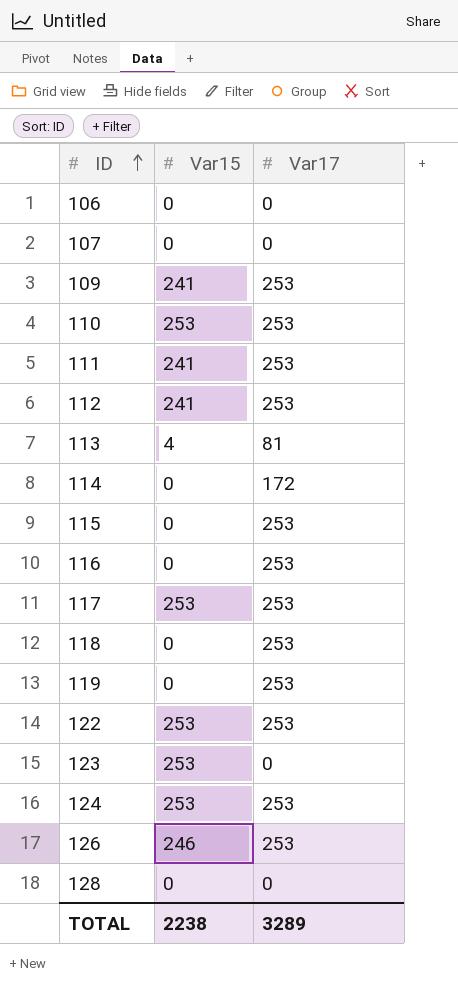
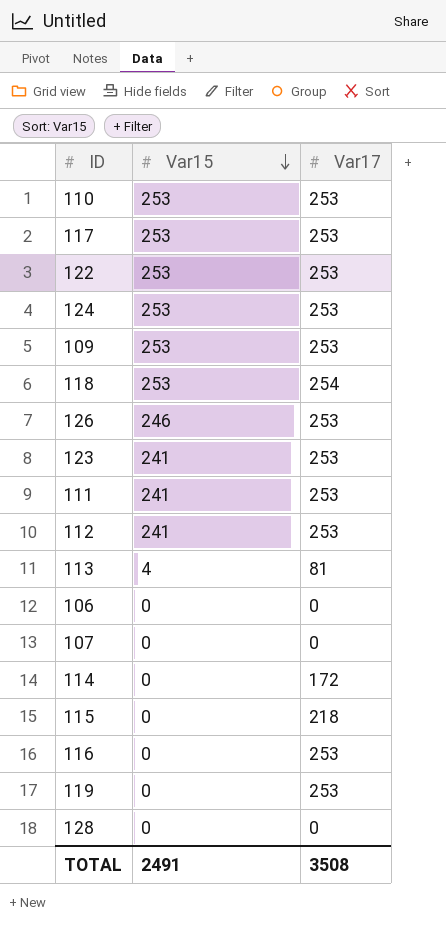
row order: ID ascending -> Var15 descending
109 | Var15: 241 -> 253
118 | Var15: 0 -> 253
118 | Var17: 253 -> 254
123 | Var15: 253 -> 241
123 | Var17: 0 -> 253
115 | Var17: 253 -> 218
TOTAL | Var15: 2238 -> 2491
TOTAL | Var17: 3289 -> 3508

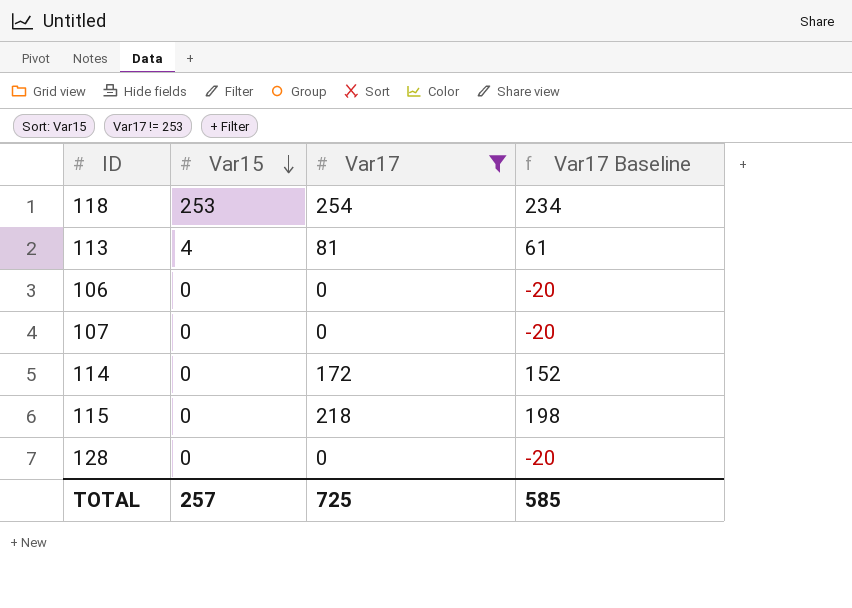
filter: none -> Var17 != 253
column Var17 Baseline | formula: none -> [Var17] - 20
TOTAL | Var15: 2491 -> 257
TOTAL | Var17: 3508 -> 725

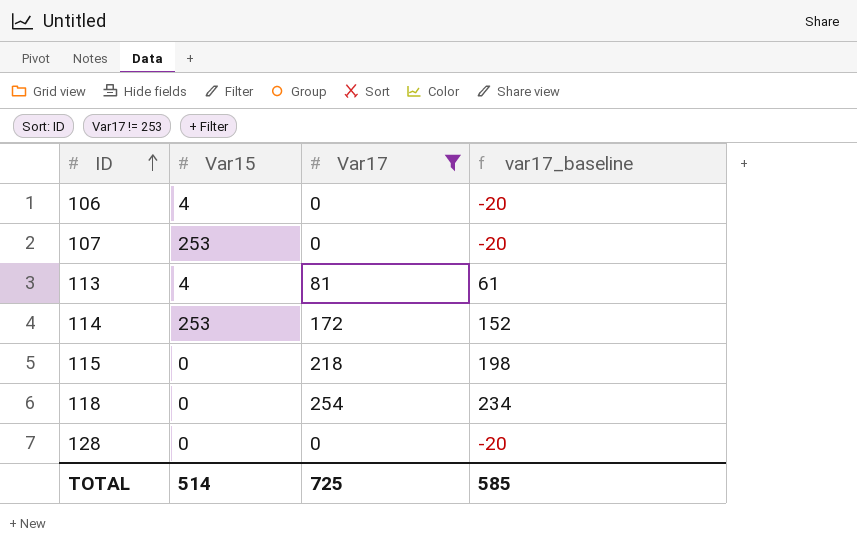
row order: Var15 descending -> ID ascending
column name: Var17 Baseline -> var17_baseline
106 | Var15: 0 -> 4
107 | Var15: 0 -> 253
114 | Var15: 0 -> 253
118 | Var15: 253 -> 0
TOTAL | Var15: 257 -> 514

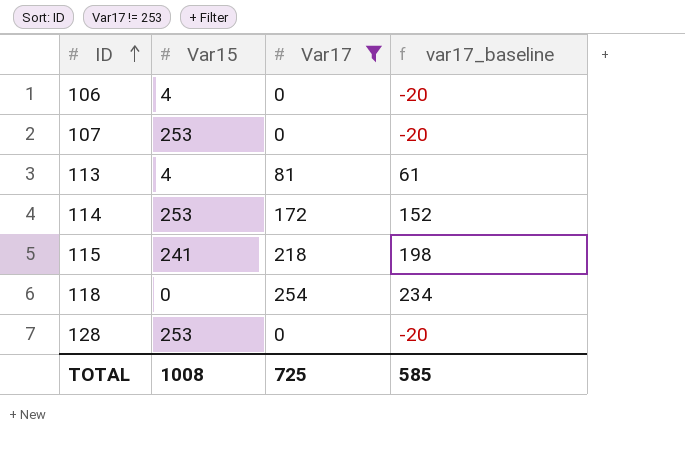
115 | Var15: 0 -> 241
128 | Var15: 0 -> 253
TOTAL | Var15: 514 -> 1008

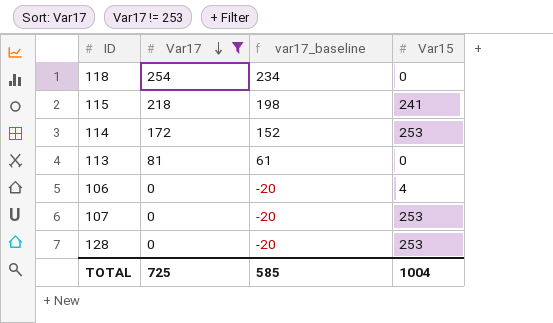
row order: ID ascending -> Var17 descending
column Var15 | position: 2 -> 4
113 | Var15: 4 -> 0
TOTAL | Var15: 1008 -> 1004

